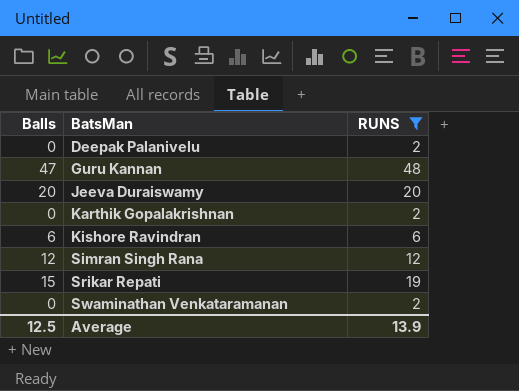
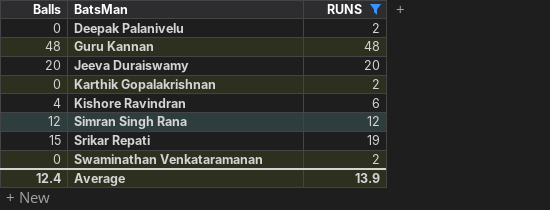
Guru Kannan | Balls: 47 -> 48
Kishore Ravindran | Balls: 6 -> 4
Average | Balls: 12.5 -> 12.4

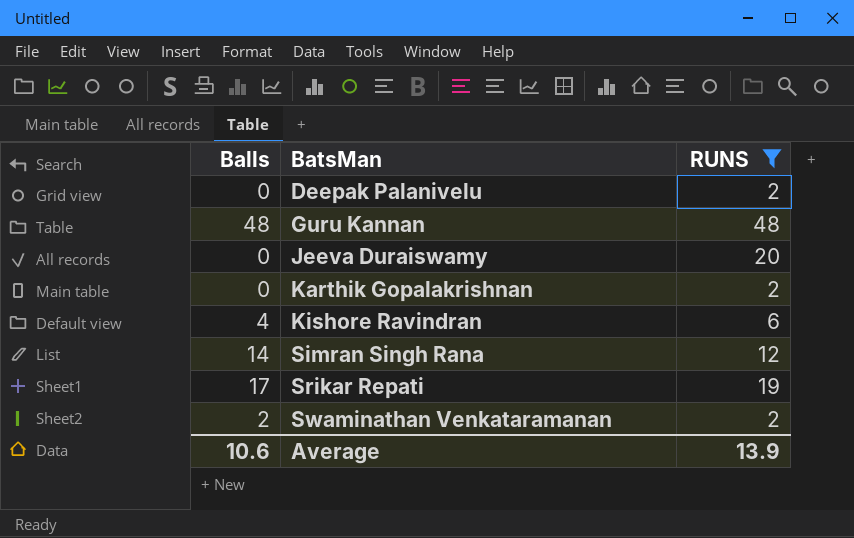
Jeeva Duraiswamy | Balls: 20 -> 0
Simran Singh Rana | Balls: 12 -> 14
Srikar Repati | Balls: 15 -> 17
Swaminathan Venkataramanan | Balls: 0 -> 2
Average | Balls: 12.4 -> 10.6

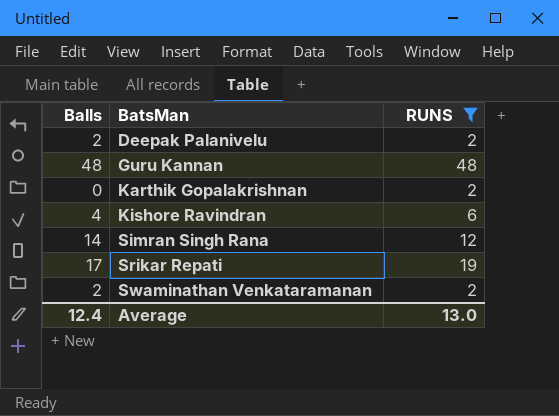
row Jeeva Duraiswamy: 0 | 20 -> none
Deepak Palanivelu | Balls: 0 -> 2
Average | Balls: 10.6 -> 12.4
Average | RUNS: 13.9 -> 13.0

